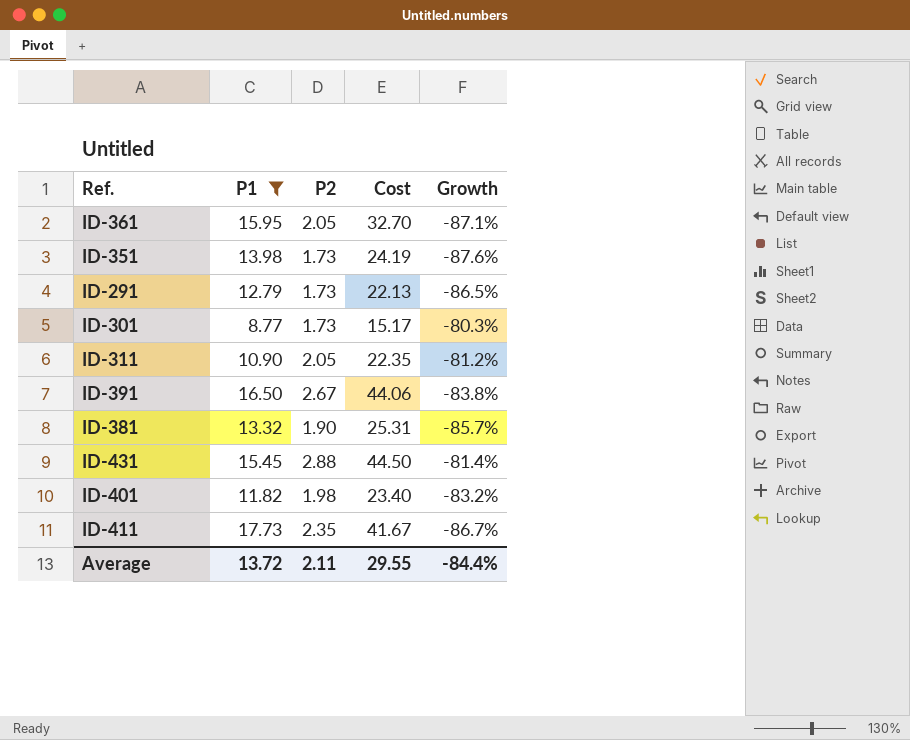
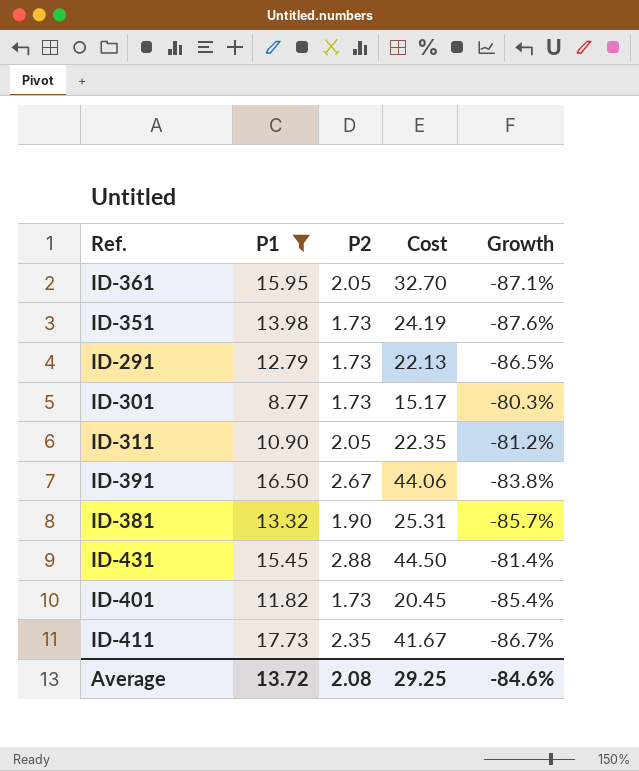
ID-401 | P2: 1.98 -> 1.73
ID-401 | Cost: 23.40 -> 20.45
ID-401 | Growth: -83.2% -> -85.4%
Average | P2: 2.11 -> 2.08
Average | Cost: 29.55 -> 29.25
Average | Growth: -84.4% -> -84.6%

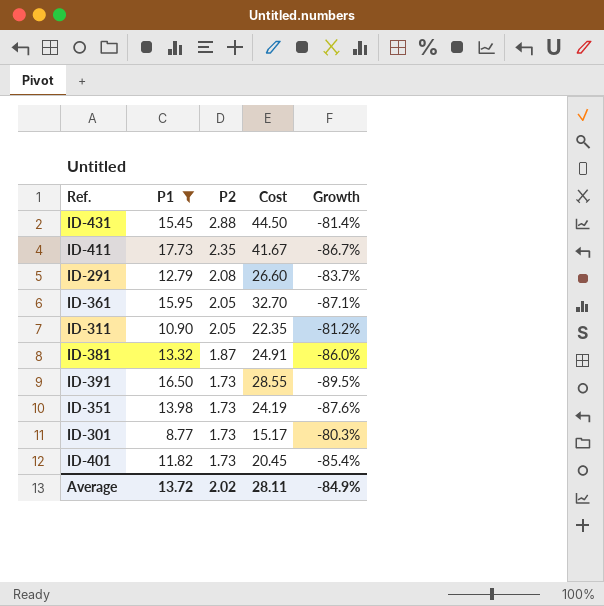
row order: none -> P2 descending
ID-291 | P2: 1.73 -> 2.08
ID-291 | Cost: 22.13 -> 26.60
ID-291 | Growth: -86.5% -> -83.7%
ID-381 | P2: 1.90 -> 1.87
ID-381 | Cost: 25.31 -> 24.91
ID-381 | Growth: -85.7% -> -86.0%
ID-391 | P2: 2.67 -> 1.73
ID-391 | Cost: 44.06 -> 28.55
ID-391 | Growth: -83.8% -> -89.5%
Average | P2: 2.08 -> 2.02
Average | Cost: 29.25 -> 28.11
Average | Growth: -84.6% -> -84.9%

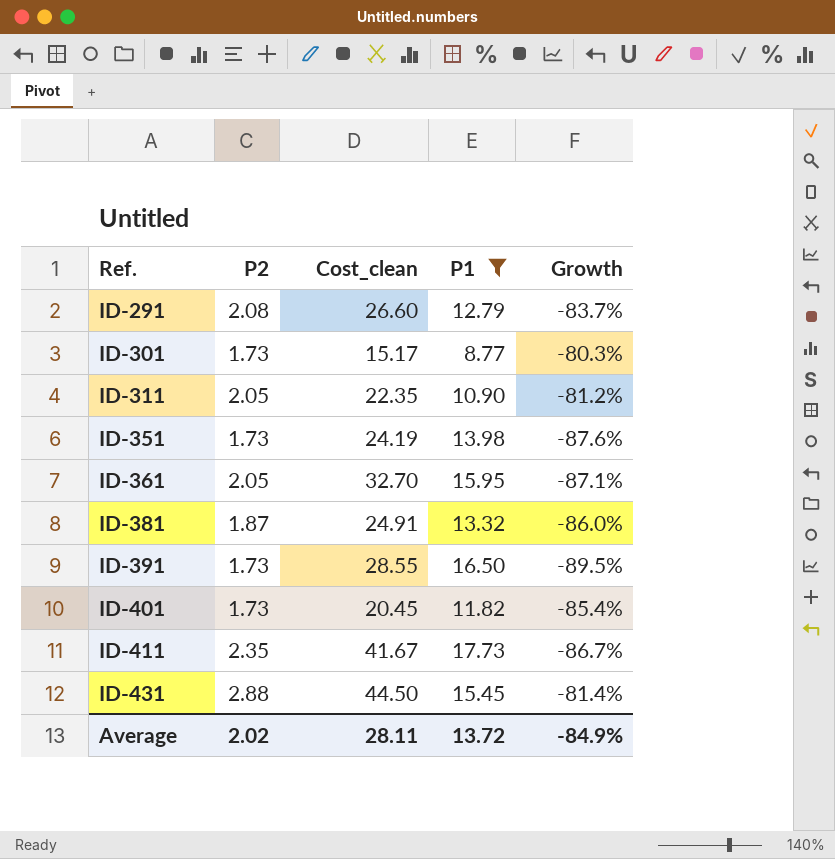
row order: P2 descending -> Ref. ascending
column name: Cost -> Cost_clean
column P1 | position: 2 -> 4

